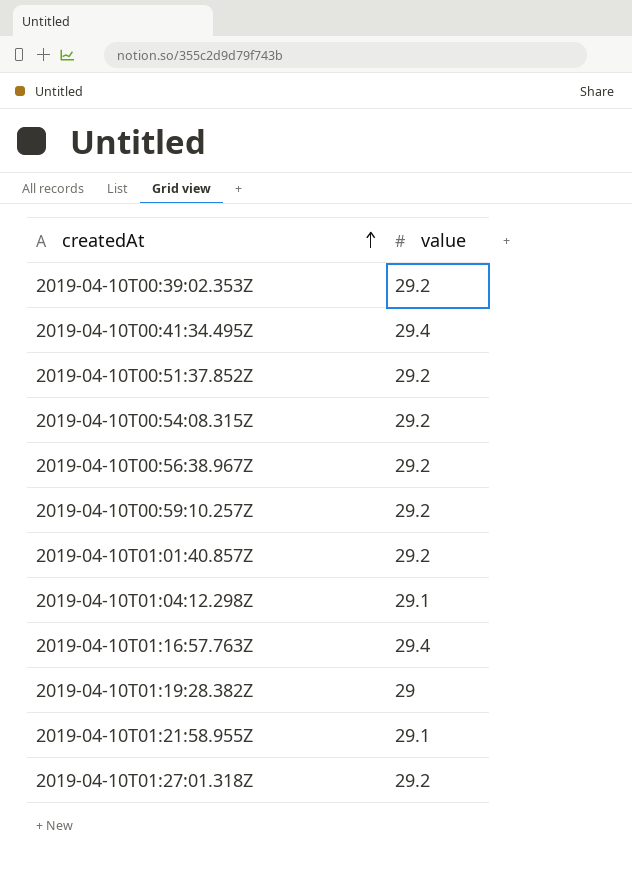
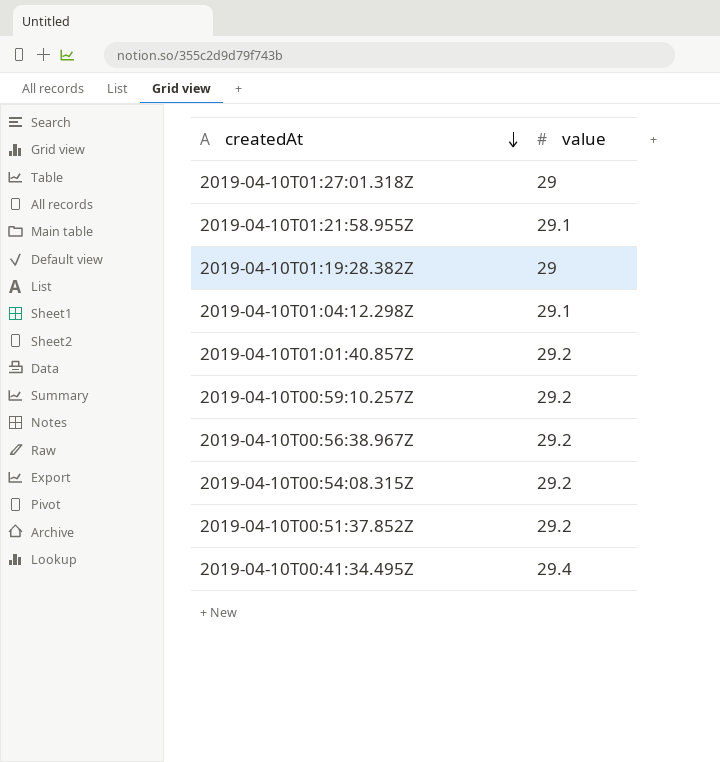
row order: createdAt ascending -> createdAt descending
row 2019-04-10T00:39:02.353Z: 29.2 -> none
row 2019-04-10T01:16:57.763Z: 29.4 -> none
2019-04-10T01:27:01.318Z | value: 29.2 -> 29

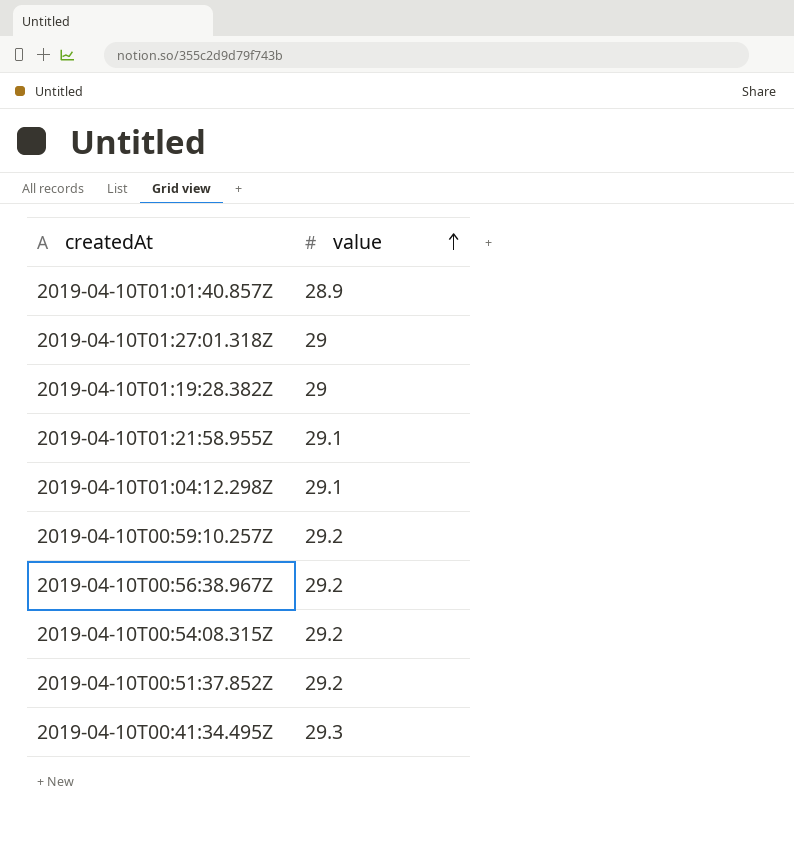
row order: createdAt descending -> value ascending
2019-04-10T01:01:40.857Z | value: 29.2 -> 28.9
2019-04-10T00:41:34.495Z | value: 29.4 -> 29.3

